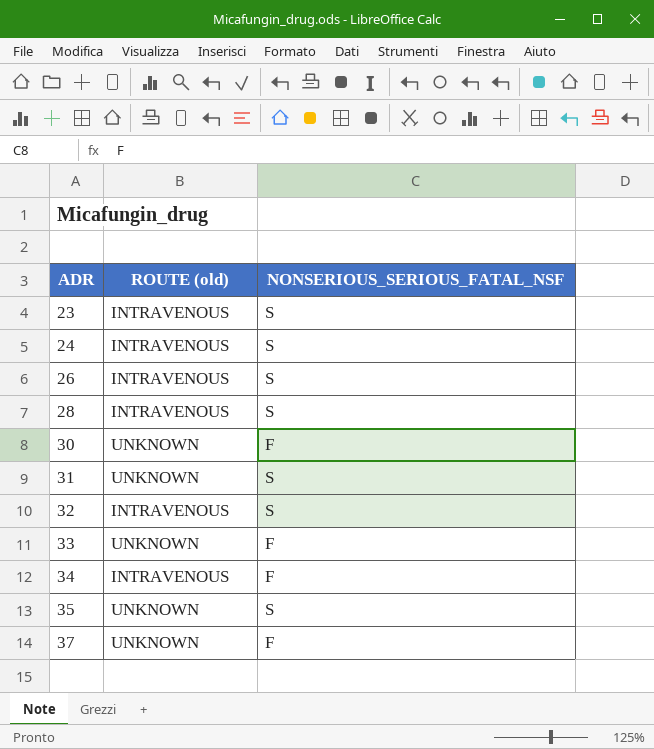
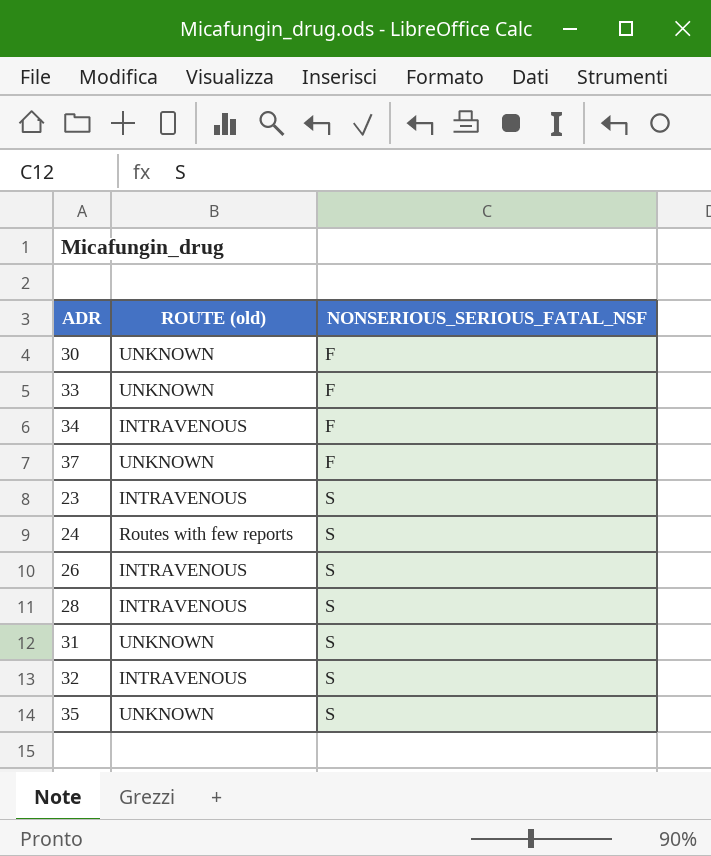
row order: ADR ascending -> NONSERIOUS_SERIOUS_FATAL_NSF ascending
24 | ROUTE (old): INTRAVENOUS -> Routes with few reports

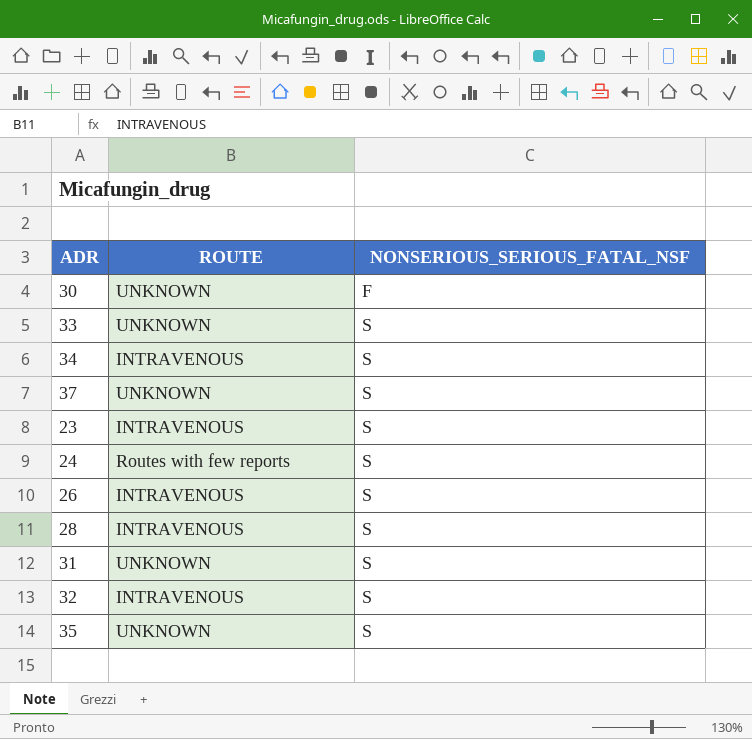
column name: ROUTE (old) -> ROUTE
33 | NONSERIOUS_SERIOUS_FATAL_NSF: F -> S
34 | NONSERIOUS_SERIOUS_FATAL_NSF: F -> S
37 | NONSERIOUS_SERIOUS_FATAL_NSF: F -> S

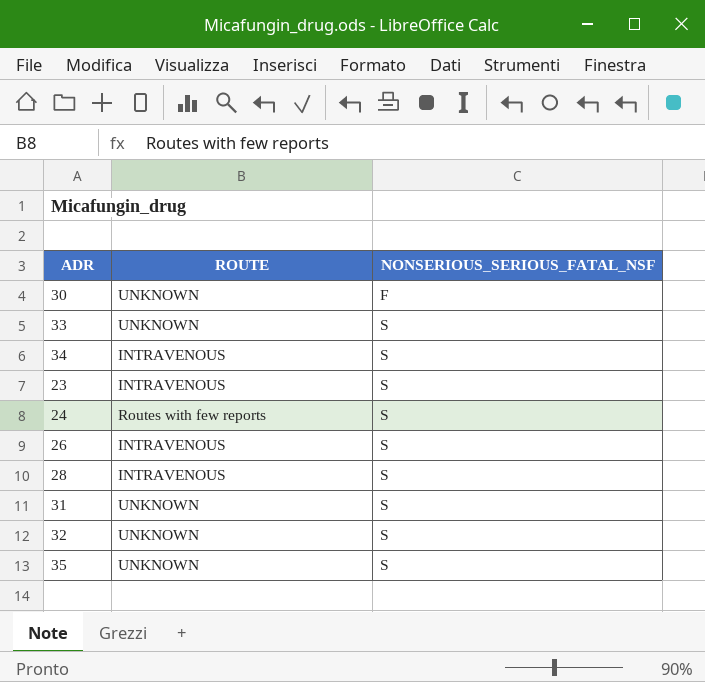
row 37: UNKNOWN | S -> none
32 | ROUTE: INTRAVENOUS -> UNKNOWN

